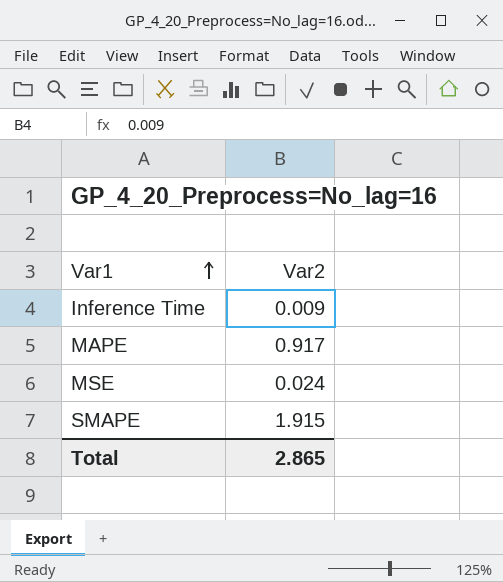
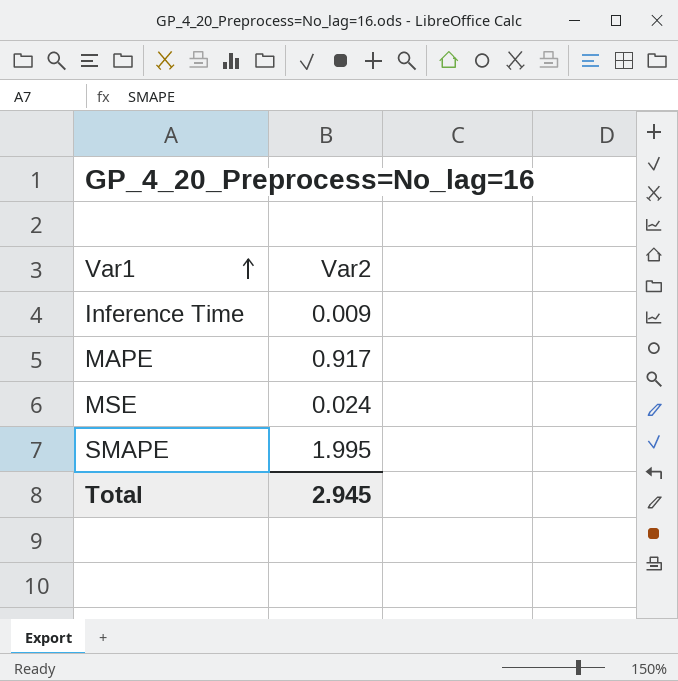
SMAPE | Var2: 1.915 -> 1.995
Total | Var2: 2.865 -> 2.945

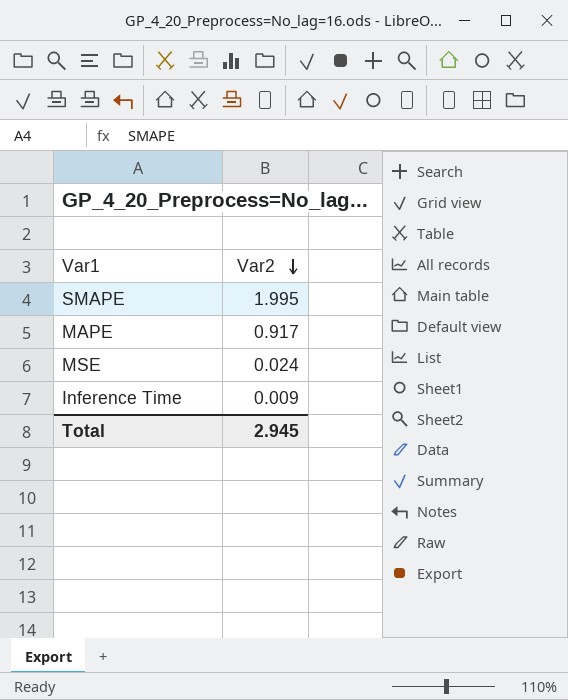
row order: Var1 ascending -> Var2 descending

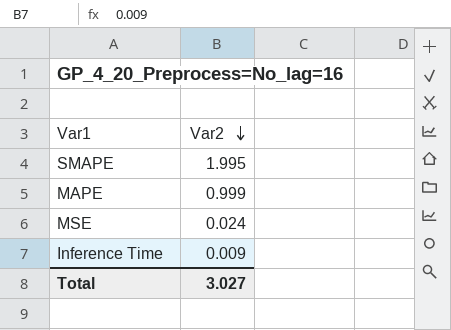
MAPE | Var2: 0.917 -> 0.999
Total | Var2: 2.945 -> 3.027

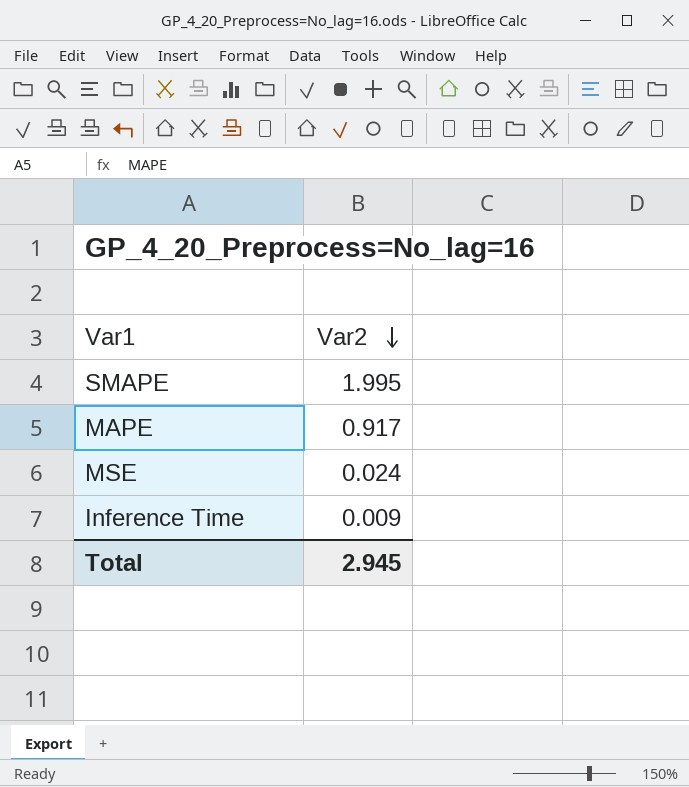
MAPE | Var2: 0.999 -> 0.917
Total | Var2: 3.027 -> 2.945

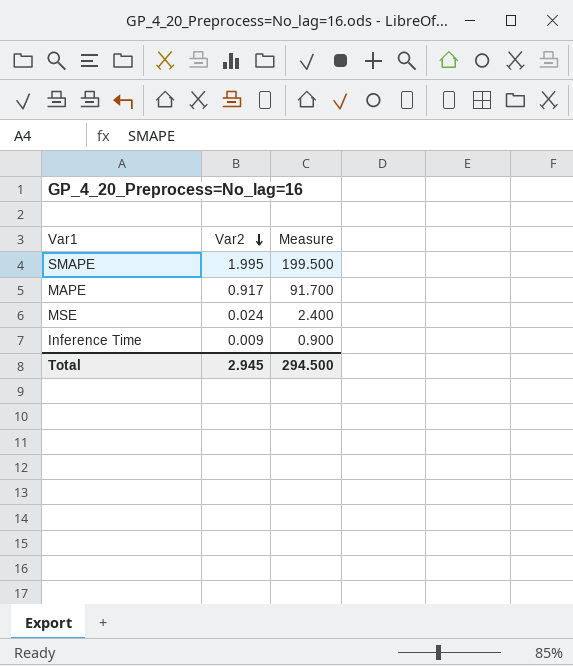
column Measure | formula: none -> [Var2] * 100

